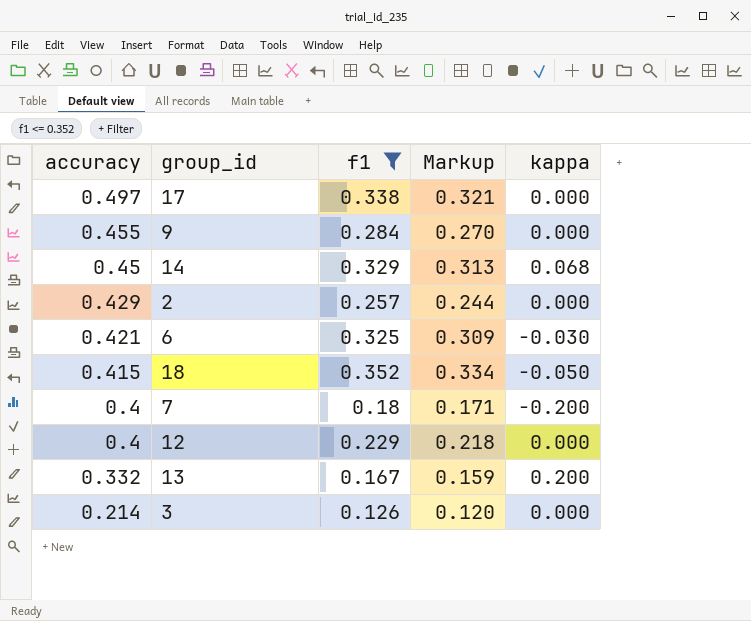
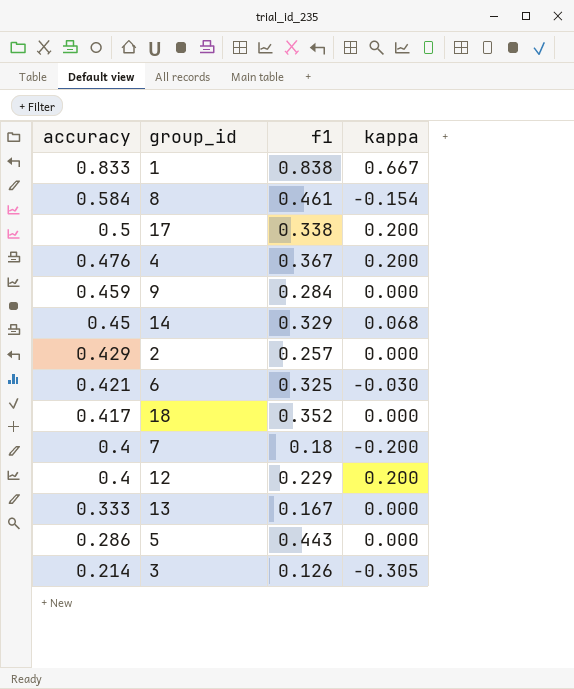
filter: f1 <= 0.352 -> none
column Markup | formula: [f1] * 0.95 -> none
17 | accuracy: 0.497 -> 0.5
17 | kappa: 0.000 -> 0.200
9 | accuracy: 0.455 -> 0.459
18 | accuracy: 0.415 -> 0.417
18 | kappa: -0.050 -> 0.000
12 | kappa: 0.000 -> 0.200
13 | accuracy: 0.332 -> 0.333
13 | kappa: 0.200 -> 0.000
3 | kappa: 0.000 -> -0.305

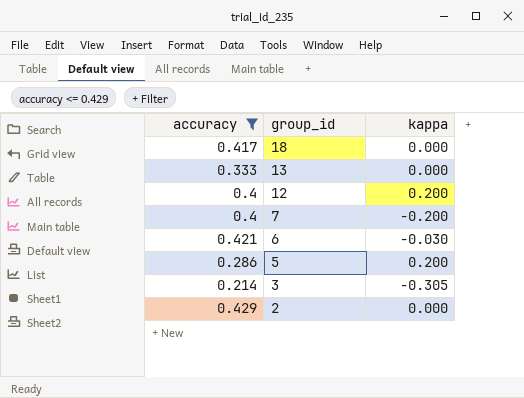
filter: none -> accuracy <= 0.429
row order: accuracy descending -> group_id descending
column f1 | position: 3 -> none
5 | kappa: 0.000 -> 0.200

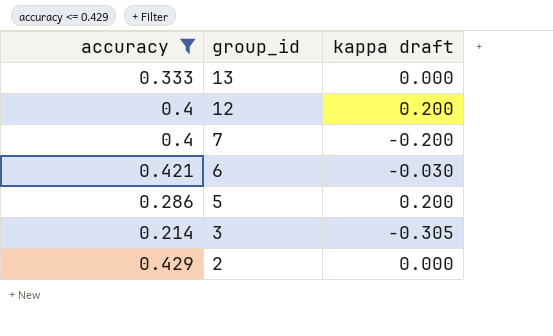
column name: kappa -> kappa draft
row 18: 0.417 | 0.000 -> none

